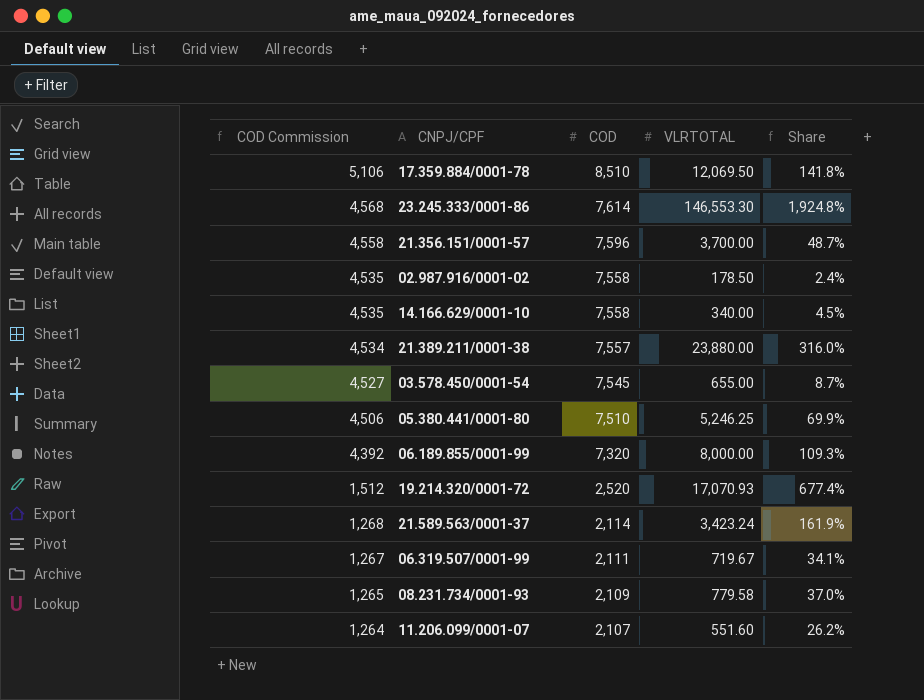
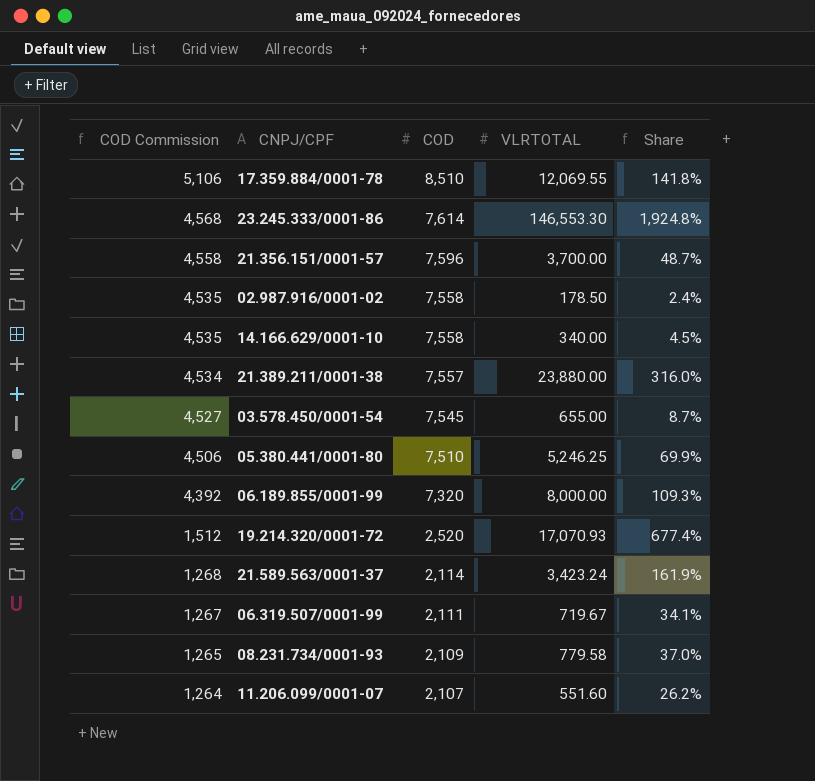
17.359.884/0001-78 | VLRTOTAL: 12,069.50 -> 12,069.55

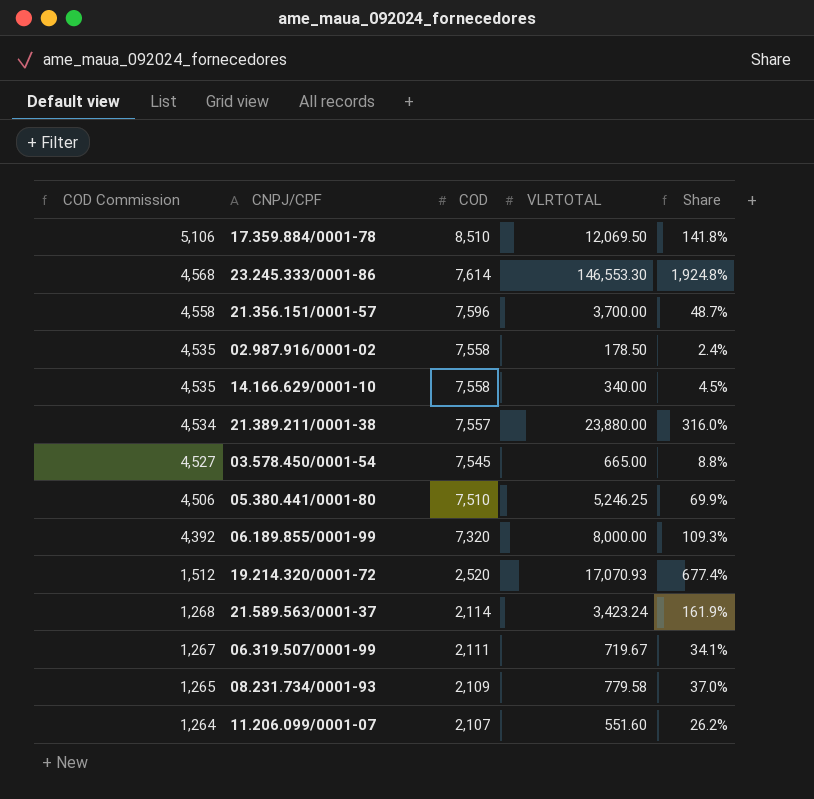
17.359.884/0001-78 | VLRTOTAL: 12,069.55 -> 12,069.50
03.578.450/0001-54 | VLRTOTAL: 655.00 -> 665.00
03.578.450/0001-54 | Share: 8.7% -> 8.8%

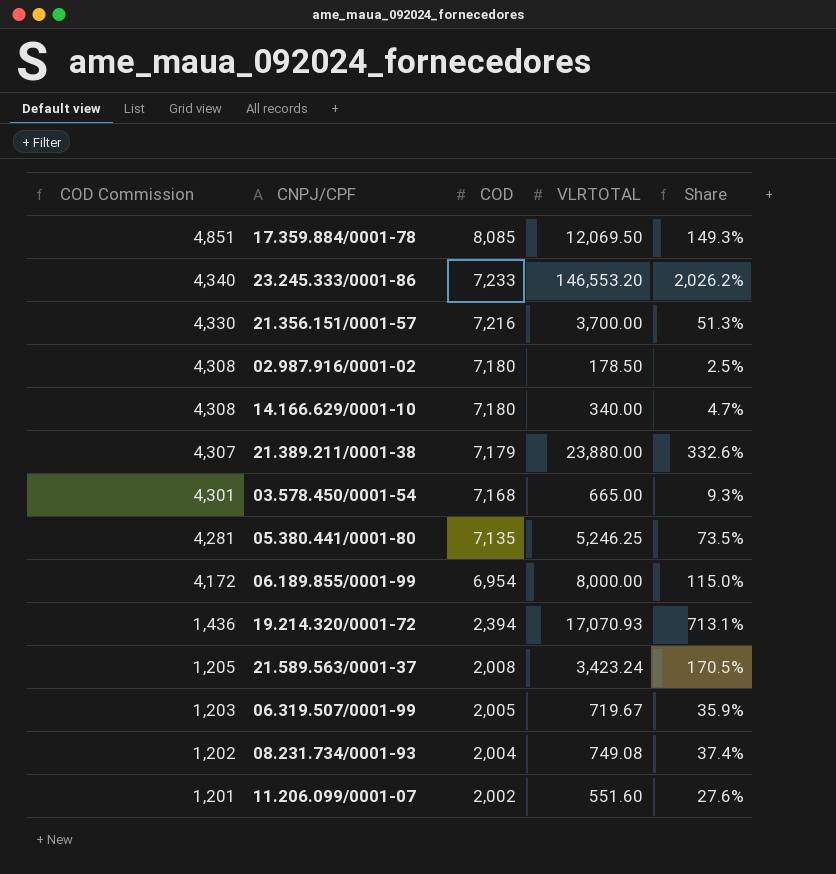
17.359.884/0001-78 | COD Commission: 5,106 -> 4,851
17.359.884/0001-78 | COD: 8,510 -> 8,085
17.359.884/0001-78 | Share: 141.8% -> 149.3%
23.245.333/0001-86 | COD Commission: 4,568 -> 4,340
23.245.333/0001-86 | COD: 7,614 -> 7,233
23.245.333/0001-86 | VLRTOTAL: 146,553.30 -> 146,553.20
23.245.333/0001-86 | Share: 1,924.8% -> 2,026.2%
21.356.151/0001-57 | COD Commission: 4,558 -> 4,330
21.356.151/0001-57 | COD: 7,596 -> 7,216
21.356.151/0001-57 | Share: 48.7% -> 51.3%
02.987.916/0001-02 | COD Commission: 4,535 -> 4,308
02.987.916/0001-02 | COD: 7,558 -> 7,180
02.987.916/0001-02 | Share: 2.4% -> 2.5%
14.166.629/0001-10 | COD Commission: 4,535 -> 4,308
14.166.629/0001-10 | COD: 7,558 -> 7,180
14.166.629/0001-10 | Share: 4.5% -> 4.7%
21.389.211/0001-38 | COD Commission: 4,534 -> 4,307
21.389.211/0001-38 | COD: 7,557 -> 7,179
21.389.211/0001-38 | Share: 316.0% -> 332.6%
03.578.450/0001-54 | COD Commission: 4,527 -> 4,301
03.578.450/0001-54 | COD: 7,545 -> 7,168
03.578.450/0001-54 | Share: 8.8% -> 9.3%
05.380.441/0001-80 | COD Commission: 4,506 -> 4,281
05.380.441/0001-80 | COD: 7,510 -> 7,135
05.380.441/0001-80 | Share: 69.9% -> 73.5%
06.189.855/0001-99 | COD Commission: 4,392 -> 4,172
06.189.855/0001-99 | COD: 7,320 -> 6,954
06.189.855/0001-99 | Share: 109.3% -> 115.0%
19.214.320/0001-72 | COD Commission: 1,512 -> 1,436
19.214.320/0001-72 | COD: 2,520 -> 2,394
19.214.320/0001-72 | Share: 677.4% -> 713.1%
21.589.563/0001-37 | COD Commission: 1,268 -> 1,205
21.589.563/0001-37 | COD: 2,114 -> 2,008
21.589.563/0001-37 | Share: 161.9% -> 170.5%
06.319.507/0001-99 | COD Commission: 1,267 -> 1,203
06.319.507/0001-99 | COD: 2,111 -> 2,005
06.319.507/0001-99 | Share: 34.1% -> 35.9%
08.231.734/0001-93 | COD Commission: 1,265 -> 1,202
08.231.734/0001-93 | COD: 2,109 -> 2,004
08.231.734/0001-93 | VLRTOTAL: 779.58 -> 749.08
08.231.734/0001-93 | Share: 37.0% -> 37.4%
11.206.099/0001-07 | COD Commission: 1,264 -> 1,201
11.206.099/0001-07 | COD: 2,107 -> 2,002
11.206.099/0001-07 | Share: 26.2% -> 27.6%

